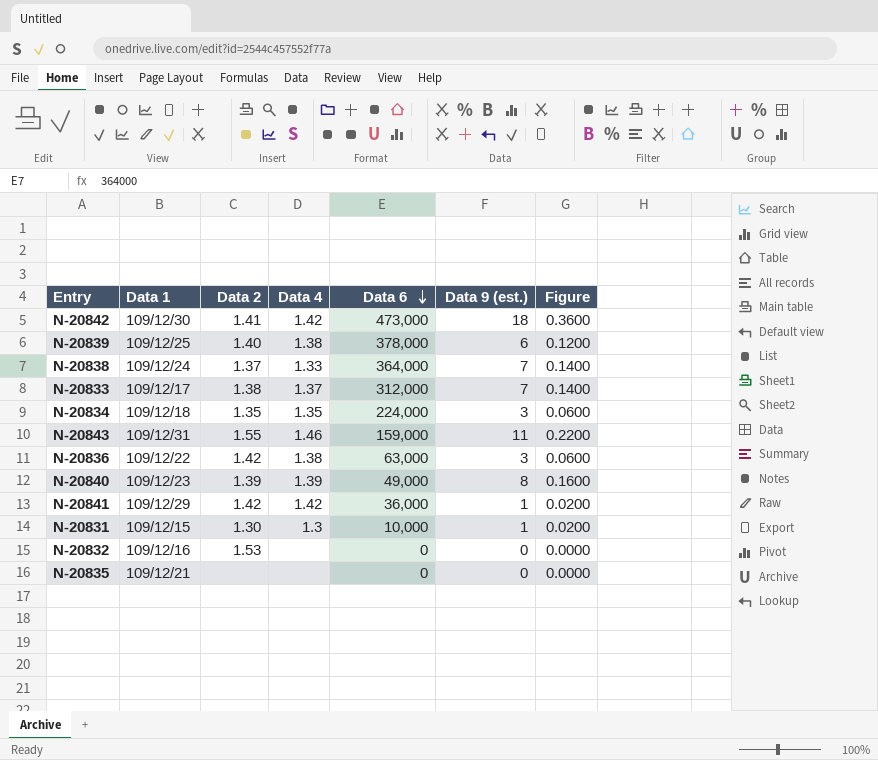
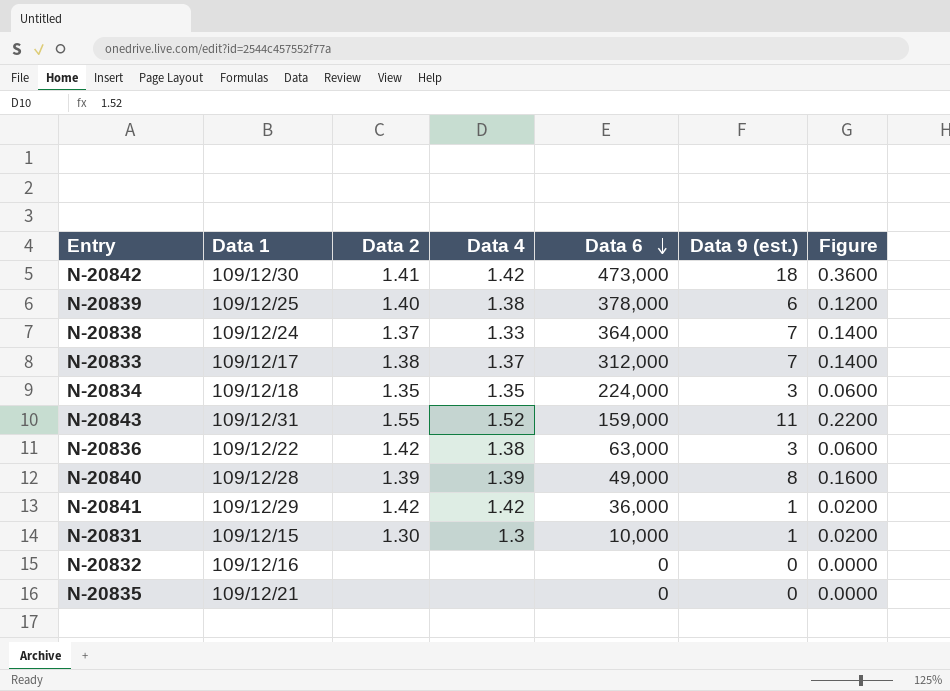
N-20843 | Data 4: 1.46 -> 1.52
N-20840 | Data 1: 109/12/23 -> 109/12/28
N-20832 | Data 2: 1.53 -> none

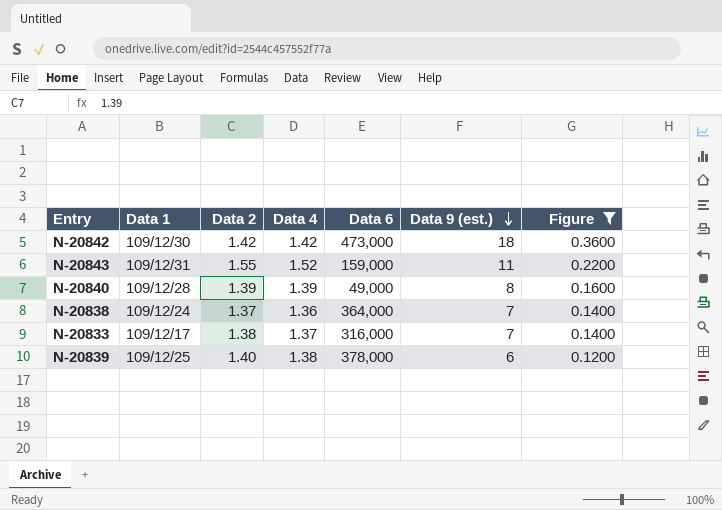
filter: none -> Figure >= 0.1200
row order: Data 6 descending -> Data 9 (est.) descending
N-20842 | Data 2: 1.41 -> 1.42
N-20838 | Data 4: 1.33 -> 1.36
N-20833 | Data 6: 312,000 -> 316,000

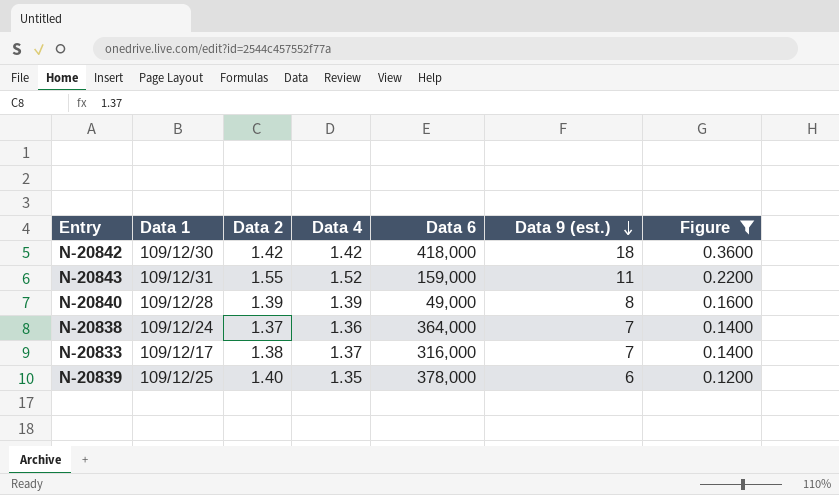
N-20842 | Data 6: 473,000 -> 418,000
N-20839 | Data 4: 1.38 -> 1.35

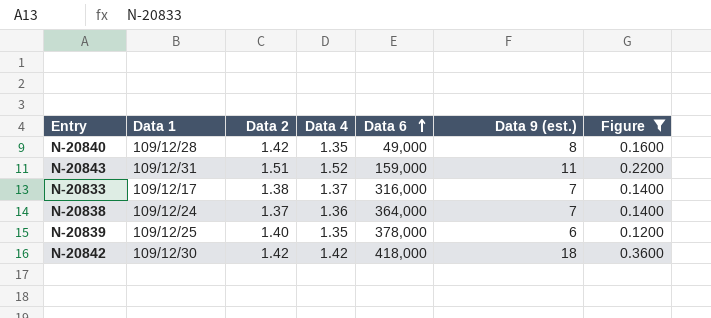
row order: Data 9 (est.) descending -> Data 6 ascending
N-20840 | Data 2: 1.39 -> 1.42
N-20840 | Data 4: 1.39 -> 1.35
N-20843 | Data 2: 1.55 -> 1.51

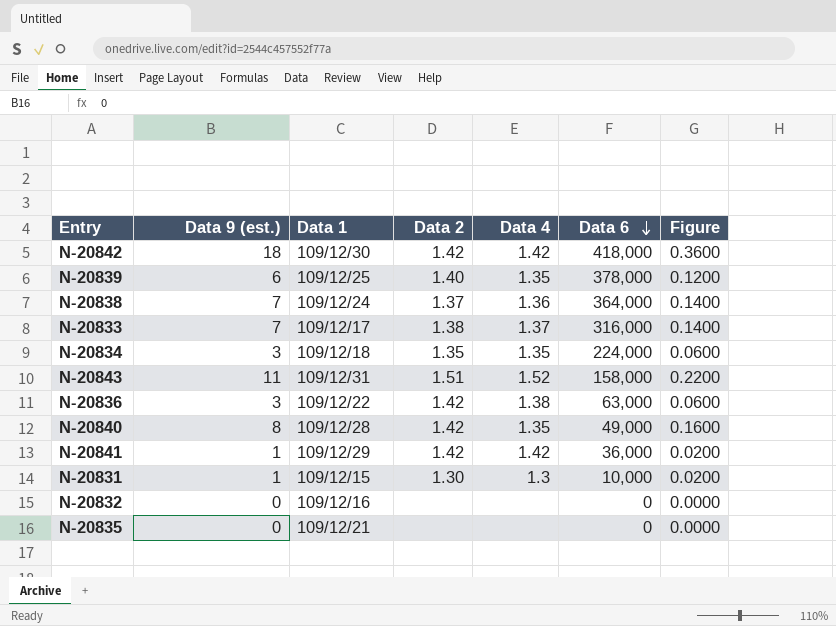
filter: Figure >= 0.1200 -> none
row order: Data 6 ascending -> Data 6 descending
column Data 9 (est.) | position: 6 -> 2
N-20843 | Data 6: 159,000 -> 158,000

